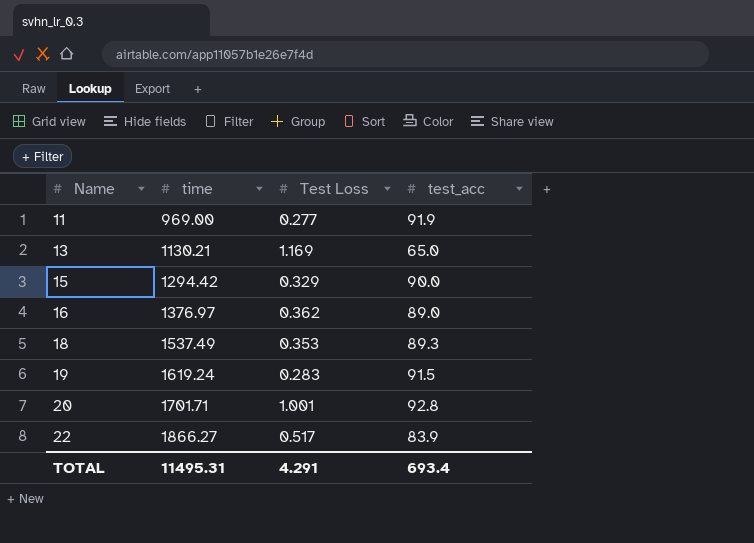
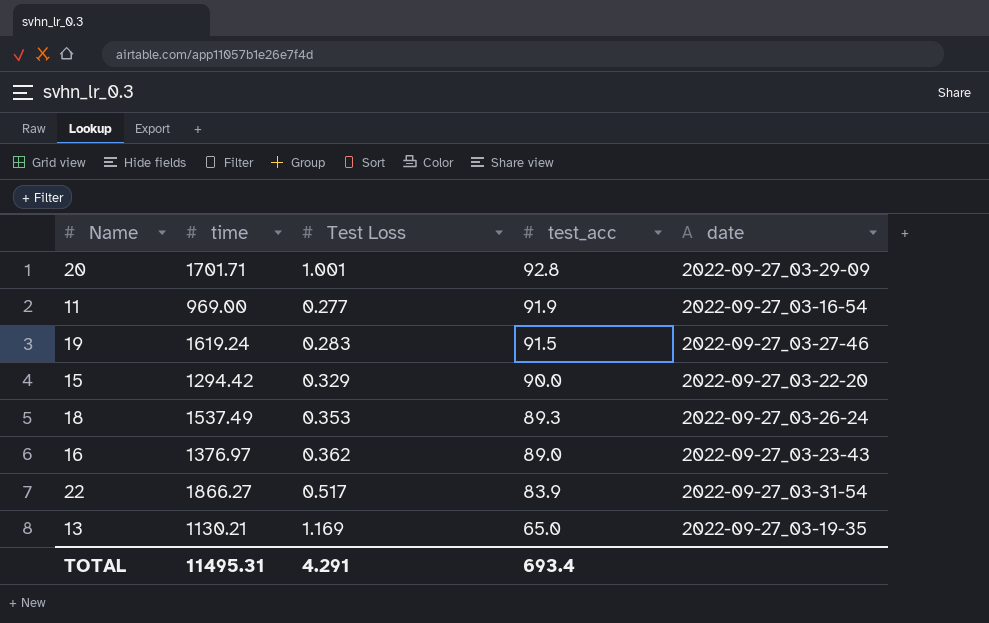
row order: Name ascending -> test_acc descending
column date | position: none -> 5

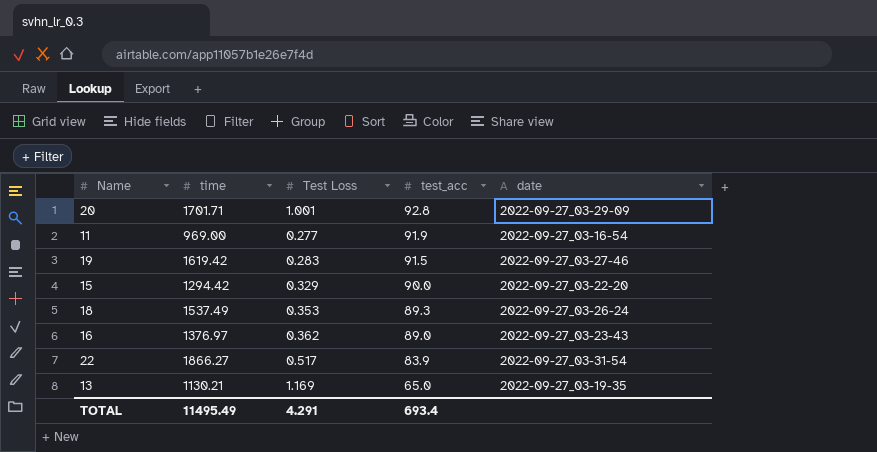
19 | time: 1619.24 -> 1619.42
TOTAL | time: 11495.31 -> 11495.49

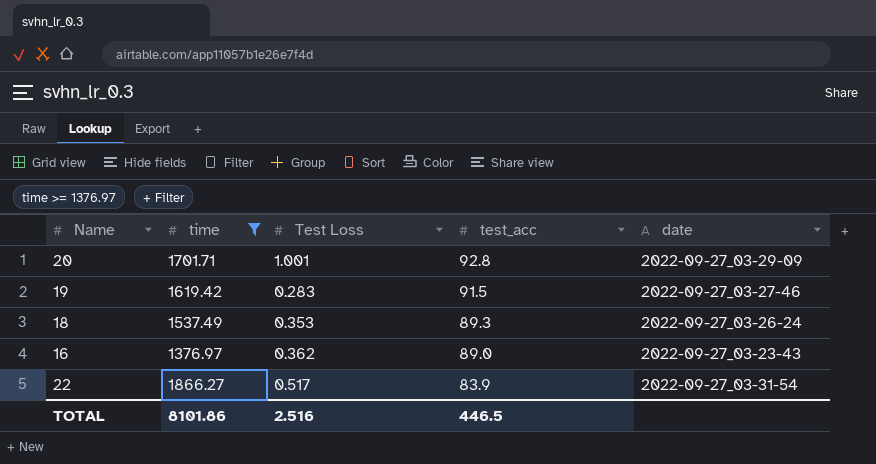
filter: none -> time >= 1376.97
TOTAL | time: 11495.49 -> 8101.86
TOTAL | Test Loss: 4.291 -> 2.516
TOTAL | test_acc: 693.4 -> 446.5

